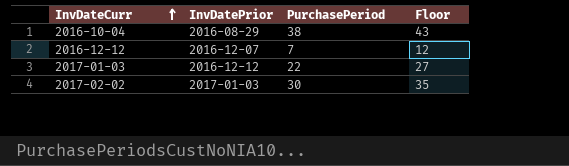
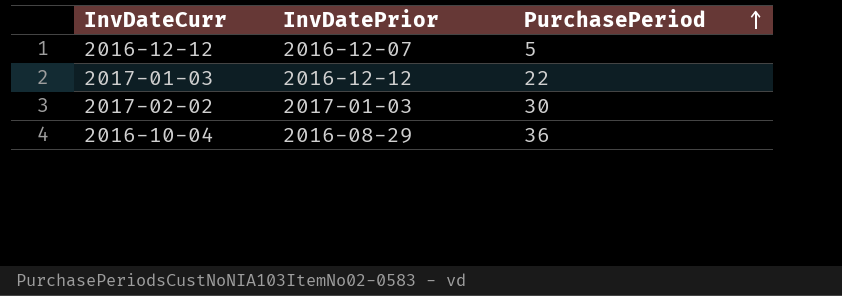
row order: InvDateCurr ascending -> PurchasePeriod ascending
column Floor | formula: [PurchasePeriod] + 5 -> none
2016-12-12 | PurchasePeriod: 7 -> 5
2016-10-04 | PurchasePeriod: 38 -> 36

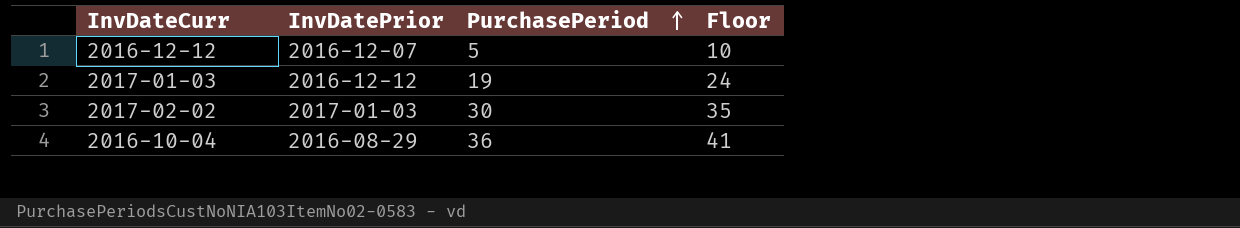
column Floor | formula: none -> [PurchasePeriod] + 5
2017-01-03 | PurchasePeriod: 22 -> 19

